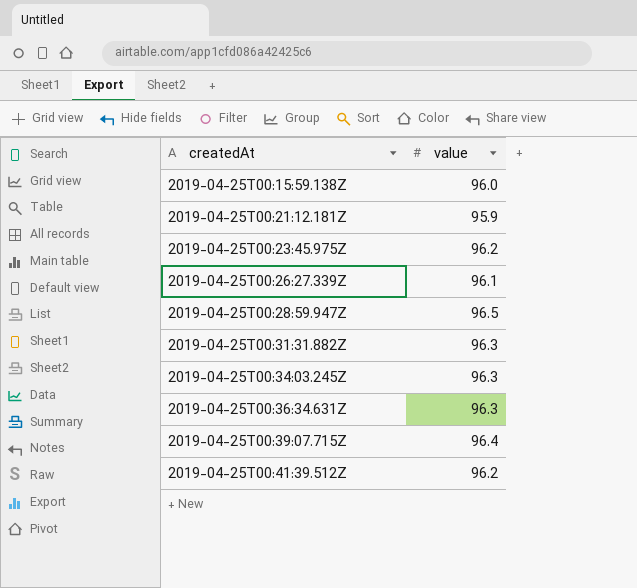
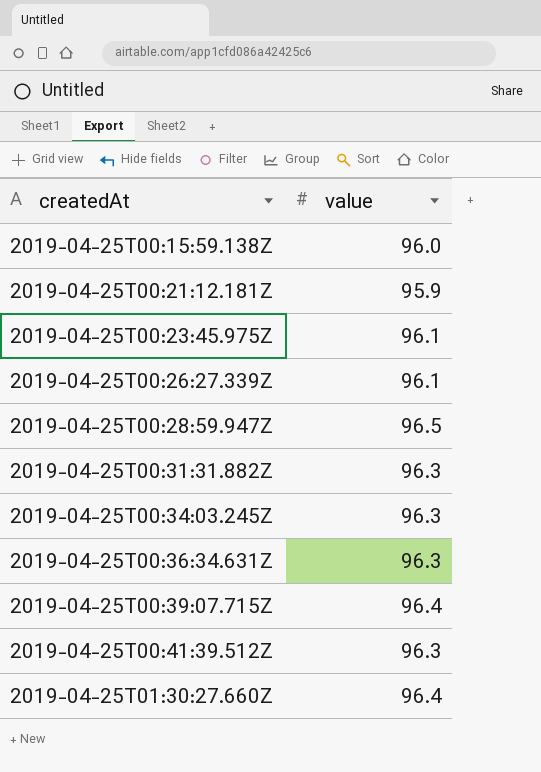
2019-04-25T00:23:45.975Z | value: 96.2 -> 96.1
2019-04-25T00:41:39.512Z | value: 96.2 -> 96.3
row 2019-04-25T01:30:27.660Z: none -> 96.4

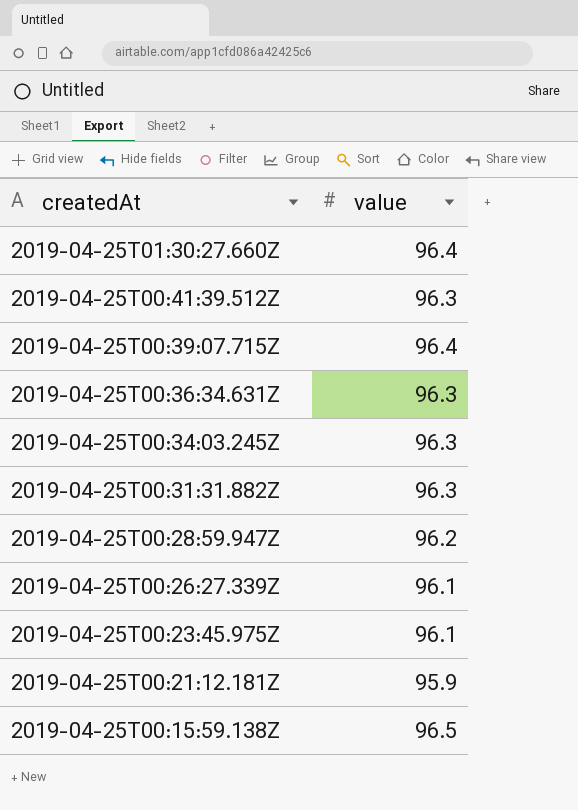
row order: createdAt ascending -> createdAt descending
2019-04-25T00:28:59.947Z | value: 96.5 -> 96.2
2019-04-25T00:15:59.138Z | value: 96.0 -> 96.5

